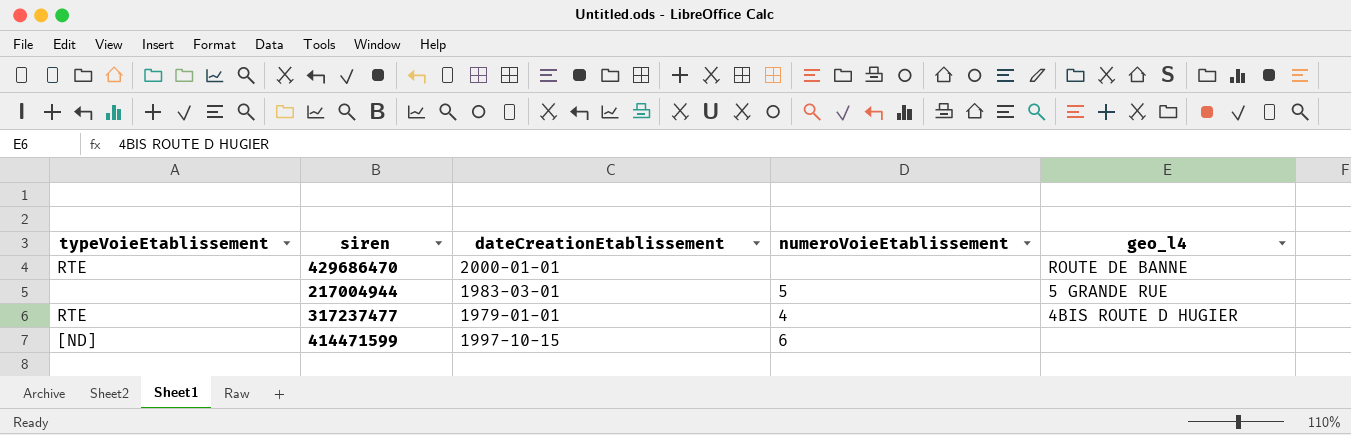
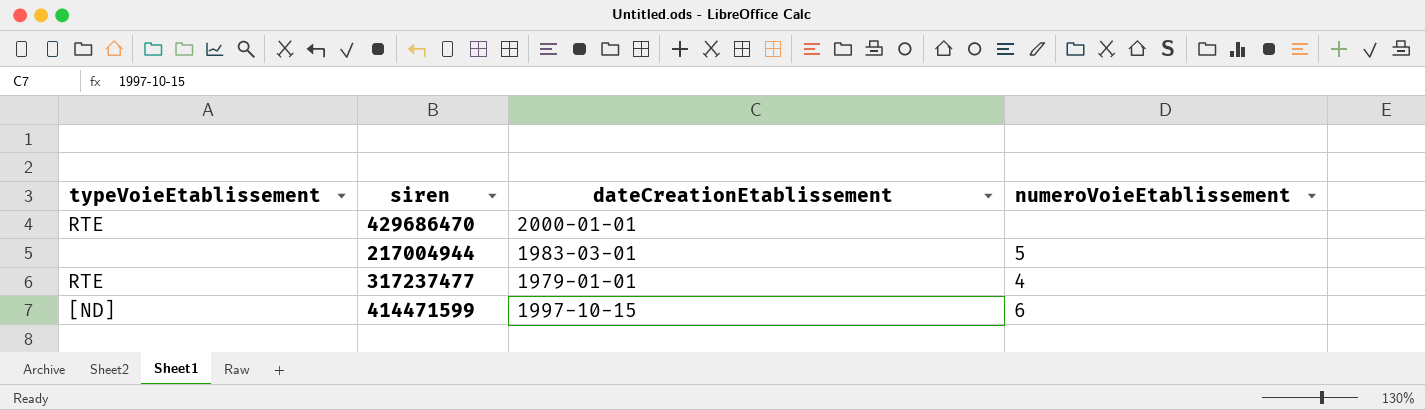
column geo_l4 | position: 5 -> none

